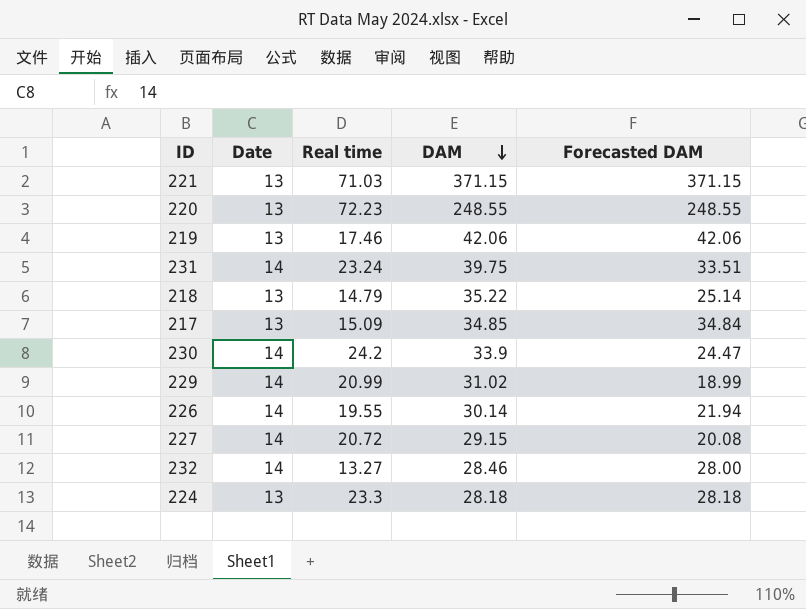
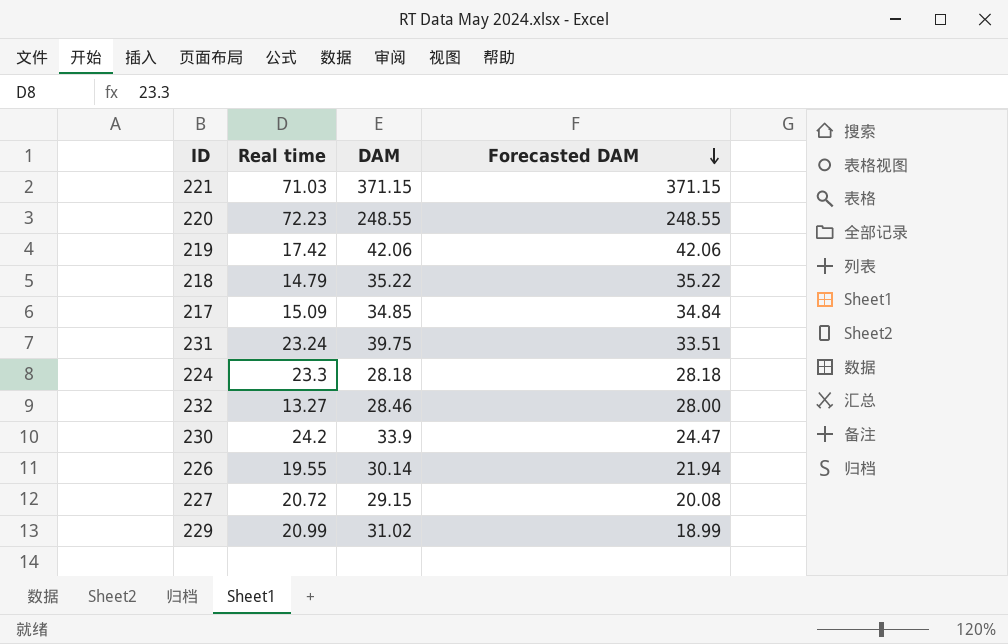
row order: DAM descending -> Forecasted DAM descending
column Date | position: 2 -> none
219 | Real time: 17.46 -> 17.42
218 | Forecasted DAM: 25.14 -> 35.22

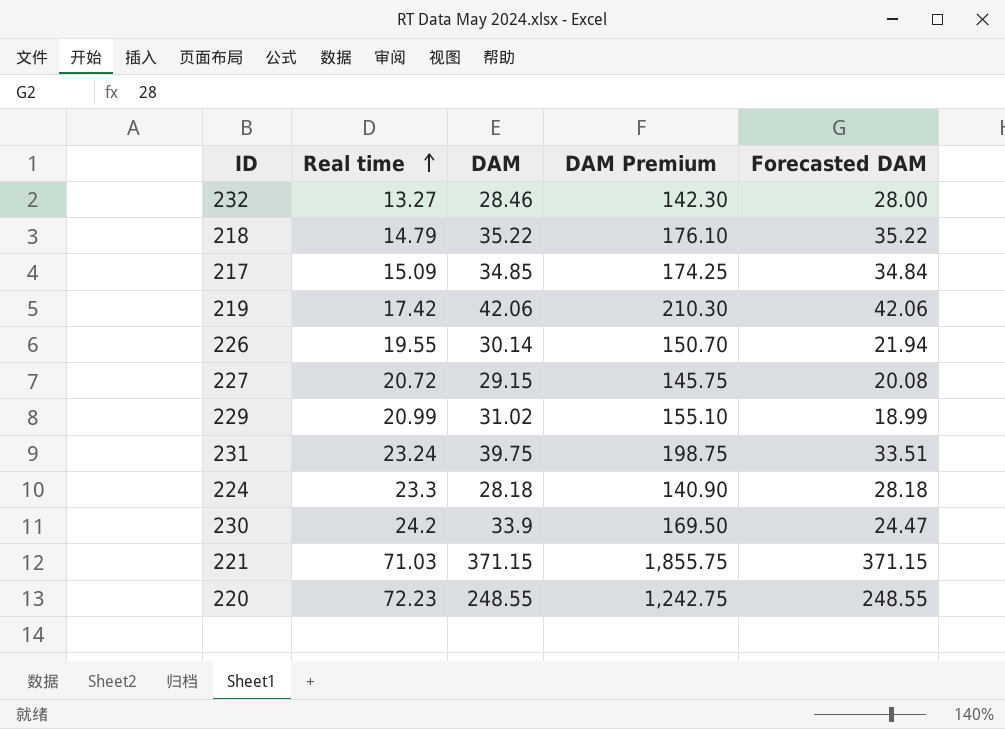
row order: Forecasted DAM descending -> Real time ascending
column DAM Premium | formula: none -> [DAM] * 5

